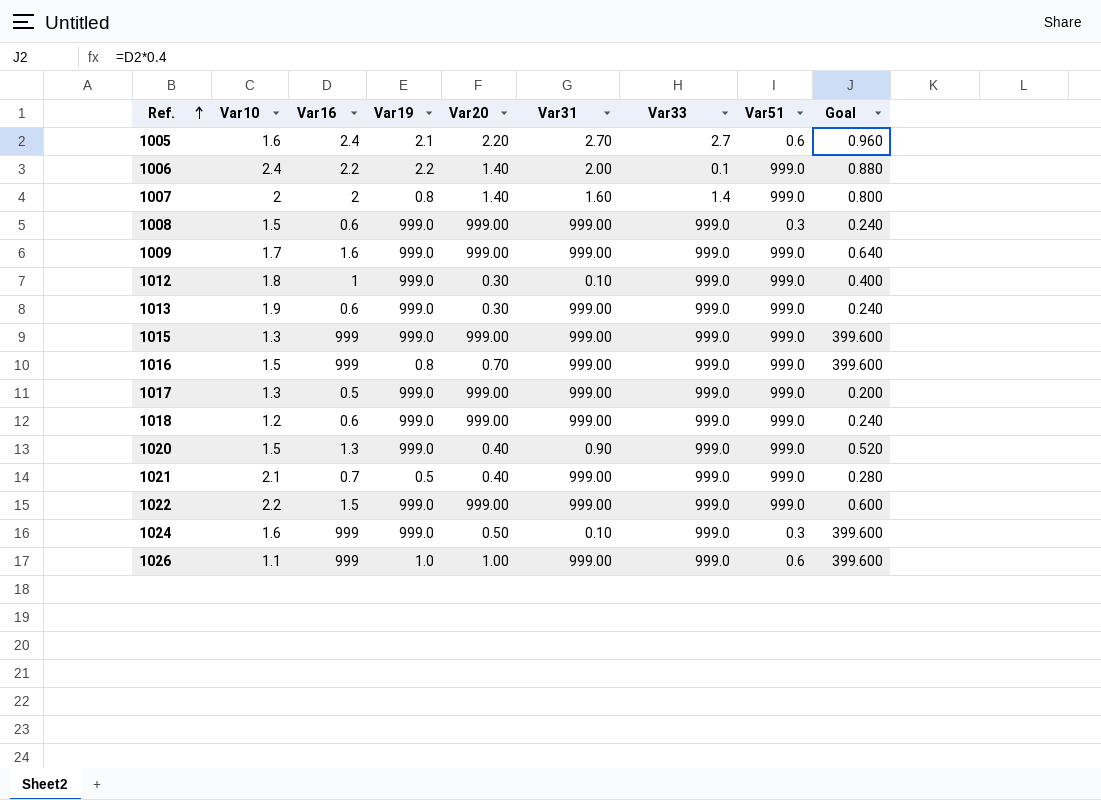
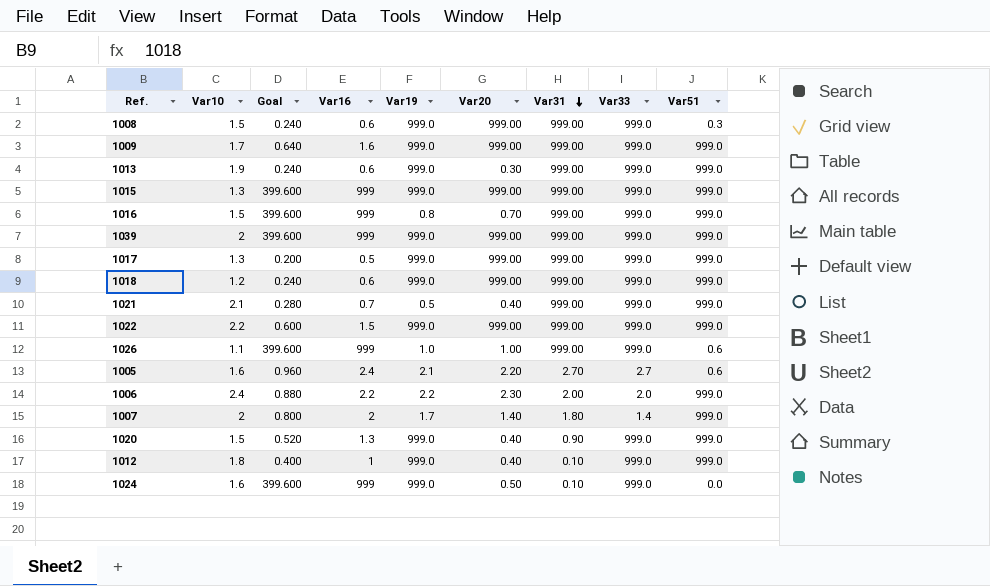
row order: Ref. ascending -> Var31 descending
column Goal | position: 9 -> 3
row 1039: none -> 2 | 399.600 | 999 | 999.0 | 999.00 | 999.00 | 999.0 | 999.0
1006 | Var20: 1.40 -> 2.30
1006 | Var33: 0.1 -> 2.0
1007 | Var19: 0.8 -> 1.7
1007 | Var31: 1.60 -> 1.80
1012 | Var20: 0.30 -> 0.40
1024 | Var51: 0.3 -> 0.0

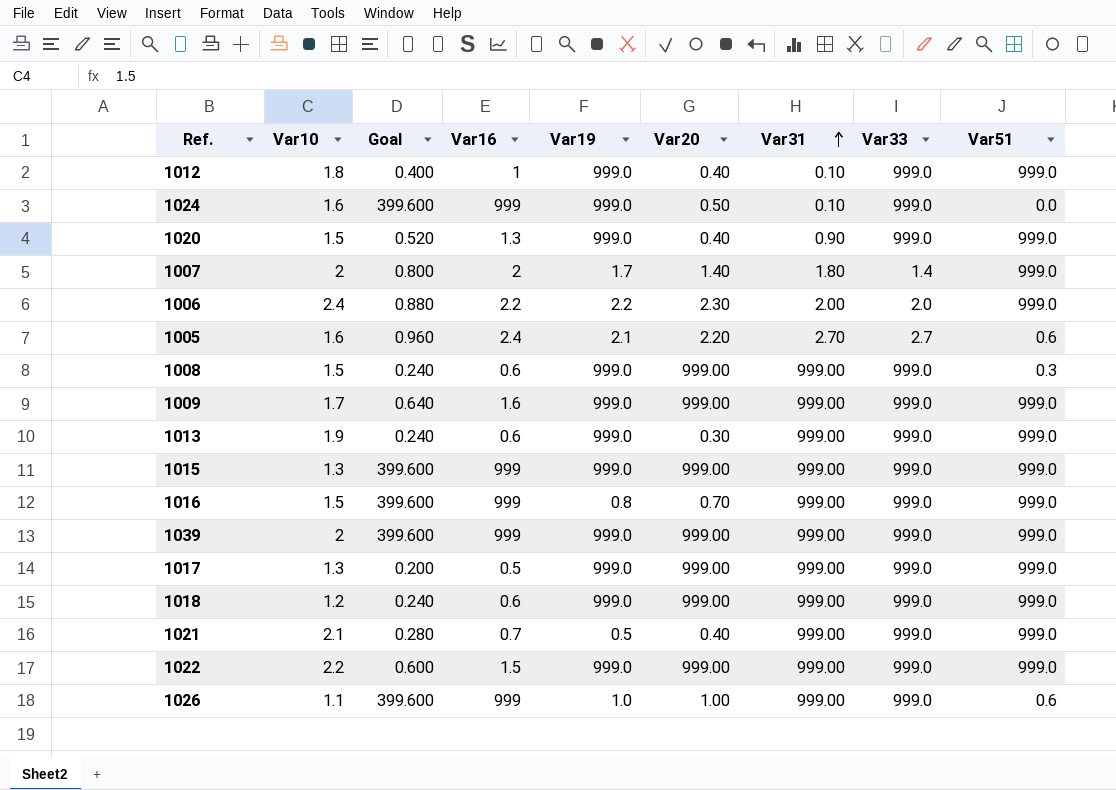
row order: Var31 descending -> Var31 ascending

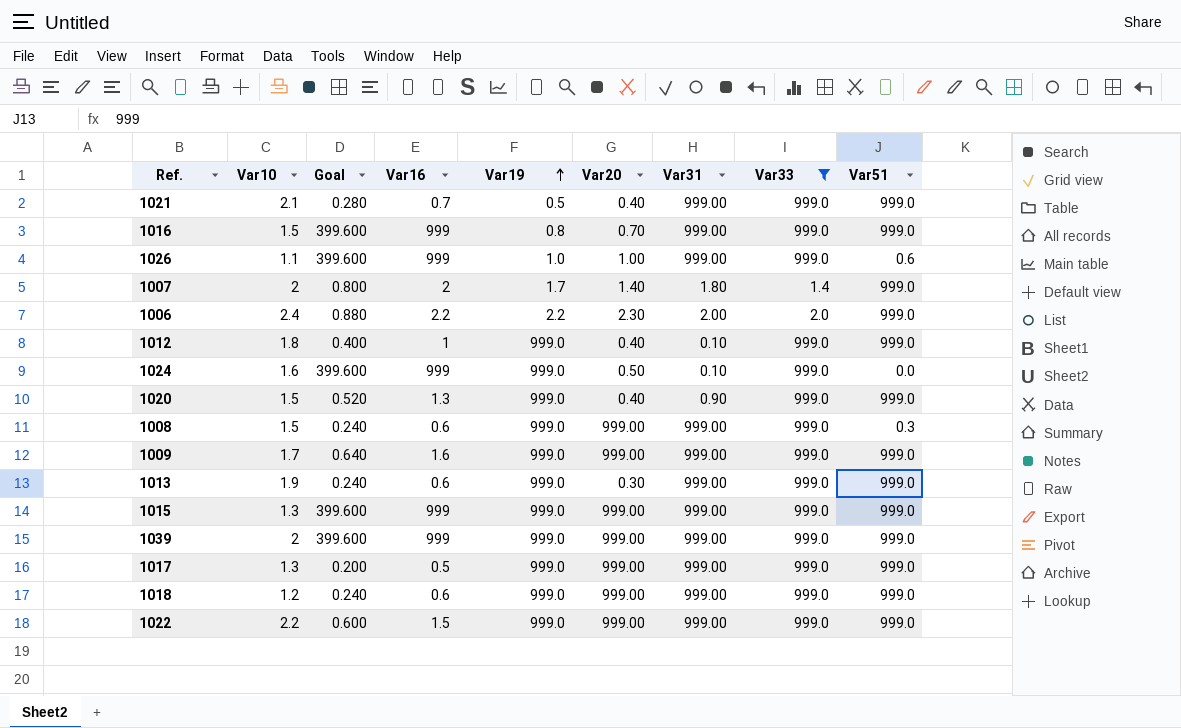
filter: none -> Var33 != 2.7
row order: Var31 ascending -> Var19 ascending

